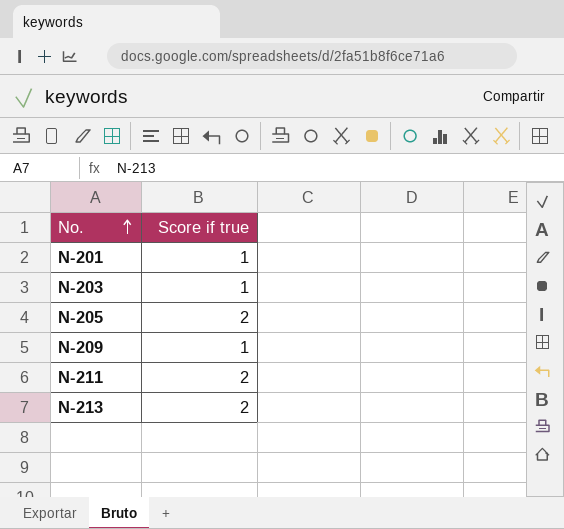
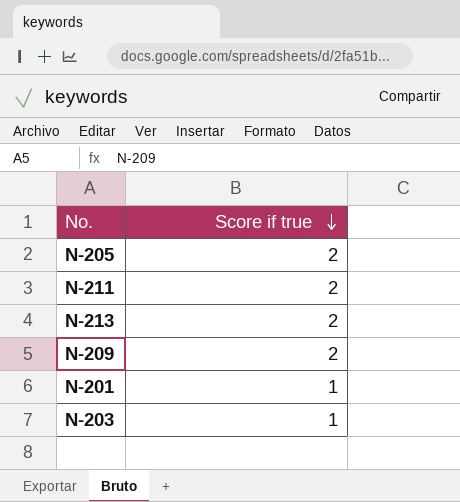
row order: No. ascending -> Score if true descending
N-209 | Score if true: 1 -> 2

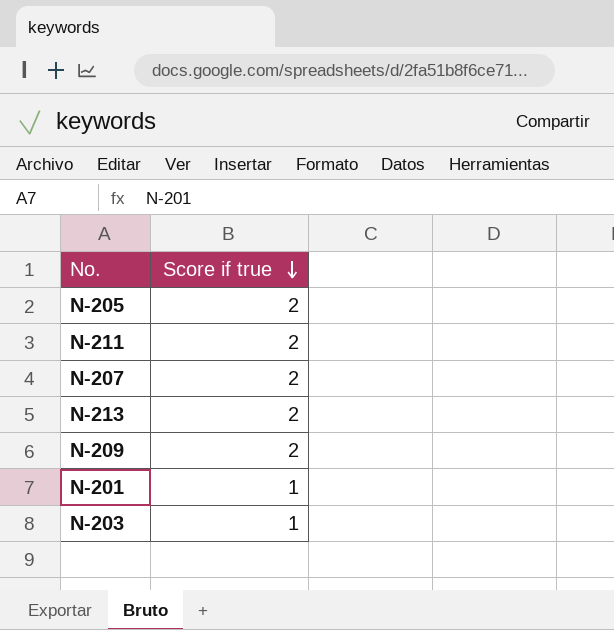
row N-207: none -> 2

